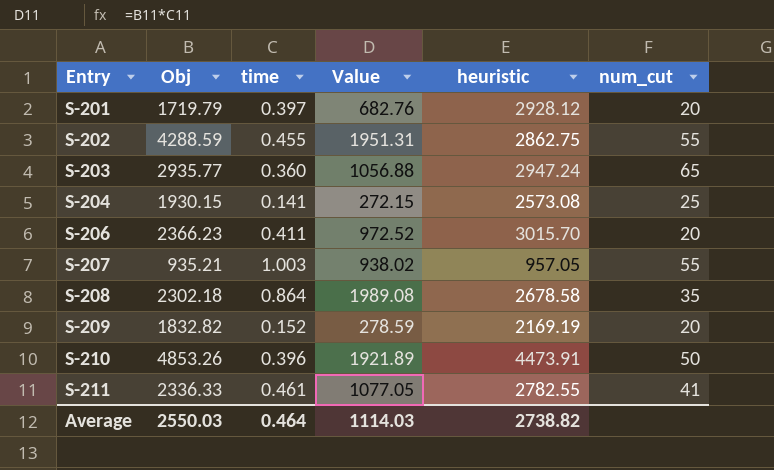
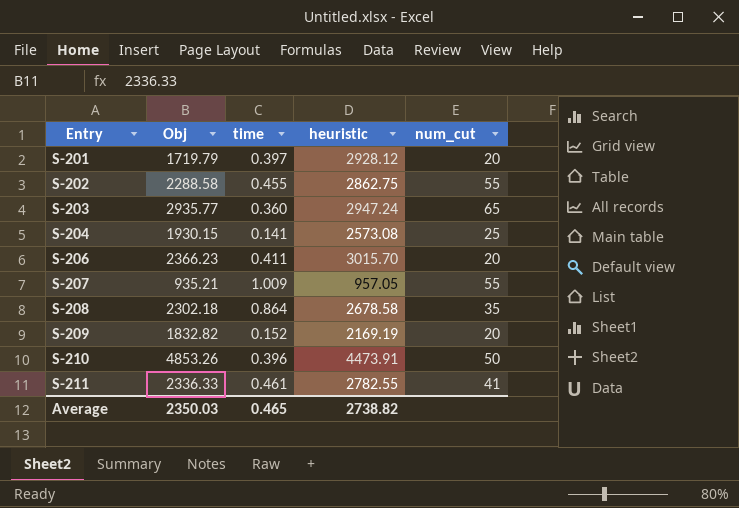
column Value | formula: [Obj] * [time] -> none
S-202 | Obj: 4288.59 -> 2288.58
S-207 | time: 1.003 -> 1.009
Average | Obj: 2550.03 -> 2350.03
Average | time: 0.464 -> 0.465

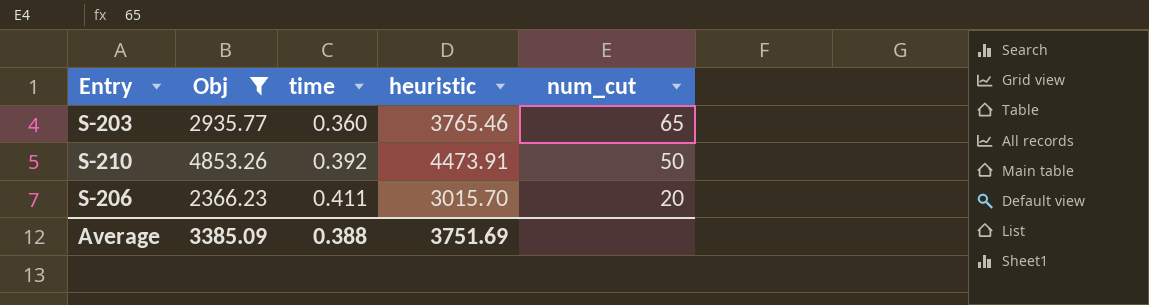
filter: none -> Obj >= 2366.23
row order: Entry ascending -> time ascending
S-203 | heuristic: 2947.24 -> 3765.46
S-210 | time: 0.396 -> 0.392
Average | Obj: 2350.03 -> 3385.09
Average | time: 0.465 -> 0.388
Average | heuristic: 2738.82 -> 3751.69

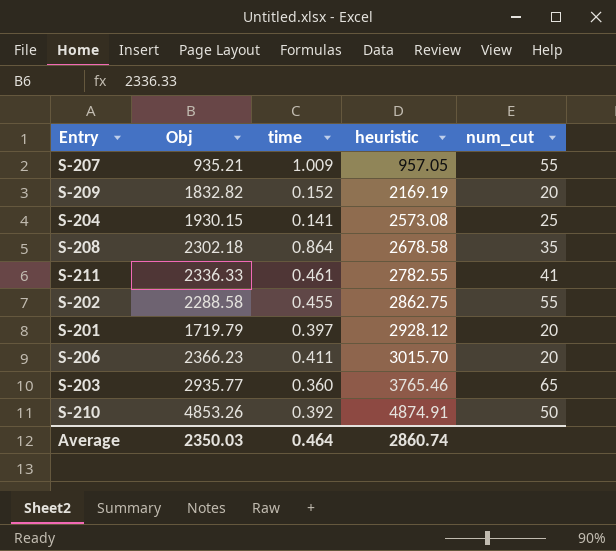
filter: Obj >= 2366.23 -> none
row order: time ascending -> heuristic ascending
S-210 | heuristic: 4473.91 -> 4874.91
Average | Obj: 3385.09 -> 2350.03
Average | time: 0.388 -> 0.464
Average | heuristic: 3751.69 -> 2860.74

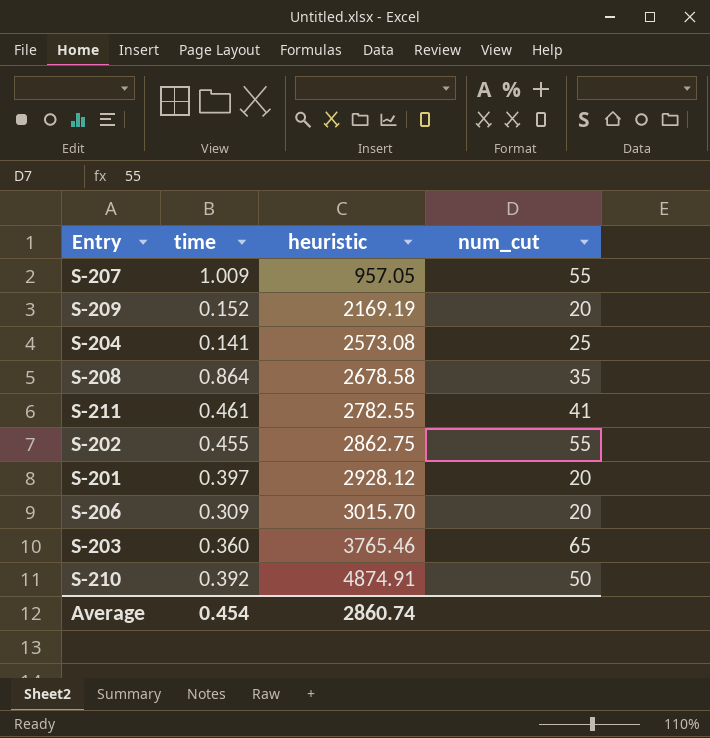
column Obj | position: 2 -> none
S-206 | time: 0.411 -> 0.309
Average | time: 0.464 -> 0.454

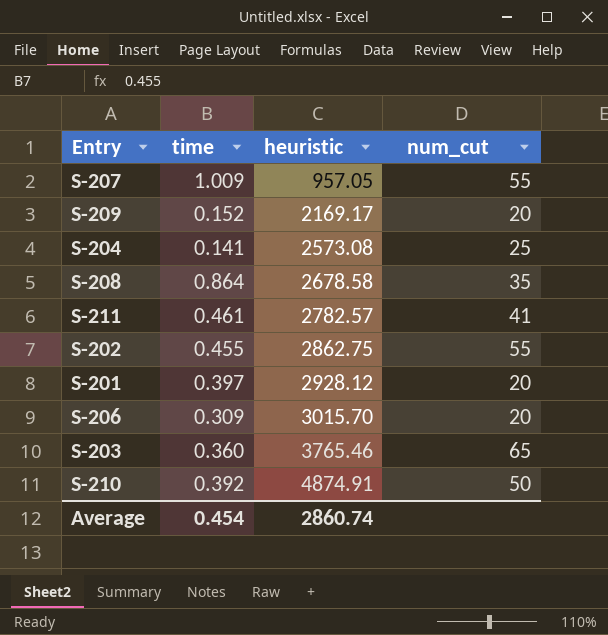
S-209 | heuristic: 2169.19 -> 2169.17
S-211 | heuristic: 2782.55 -> 2782.57

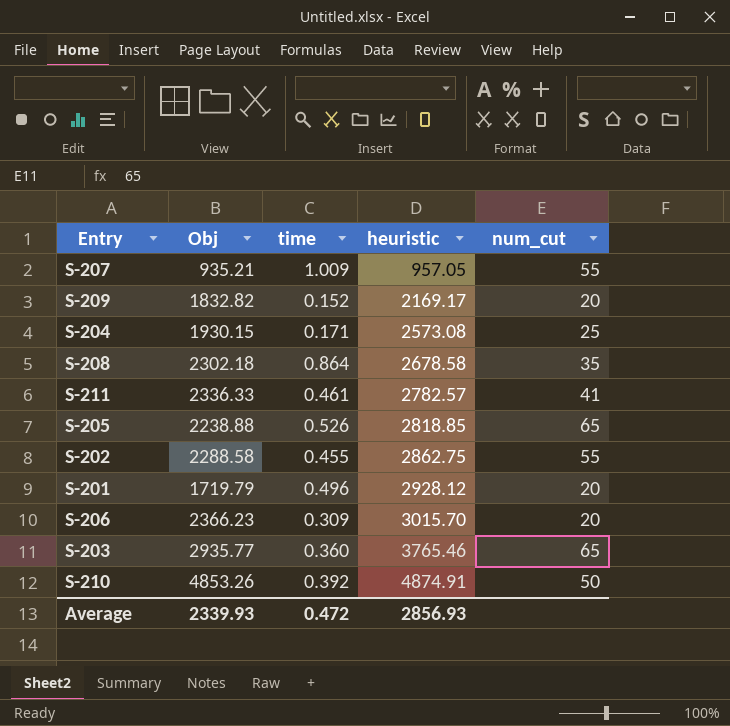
column Obj | position: none -> 2
S-204 | time: 0.141 -> 0.171
row S-205: none -> 2238.88 | 0.526 | 2818.85 | 65
S-201 | time: 0.397 -> 0.496
Average | time: 0.454 -> 0.472
Average | heuristic: 2860.74 -> 2856.93

